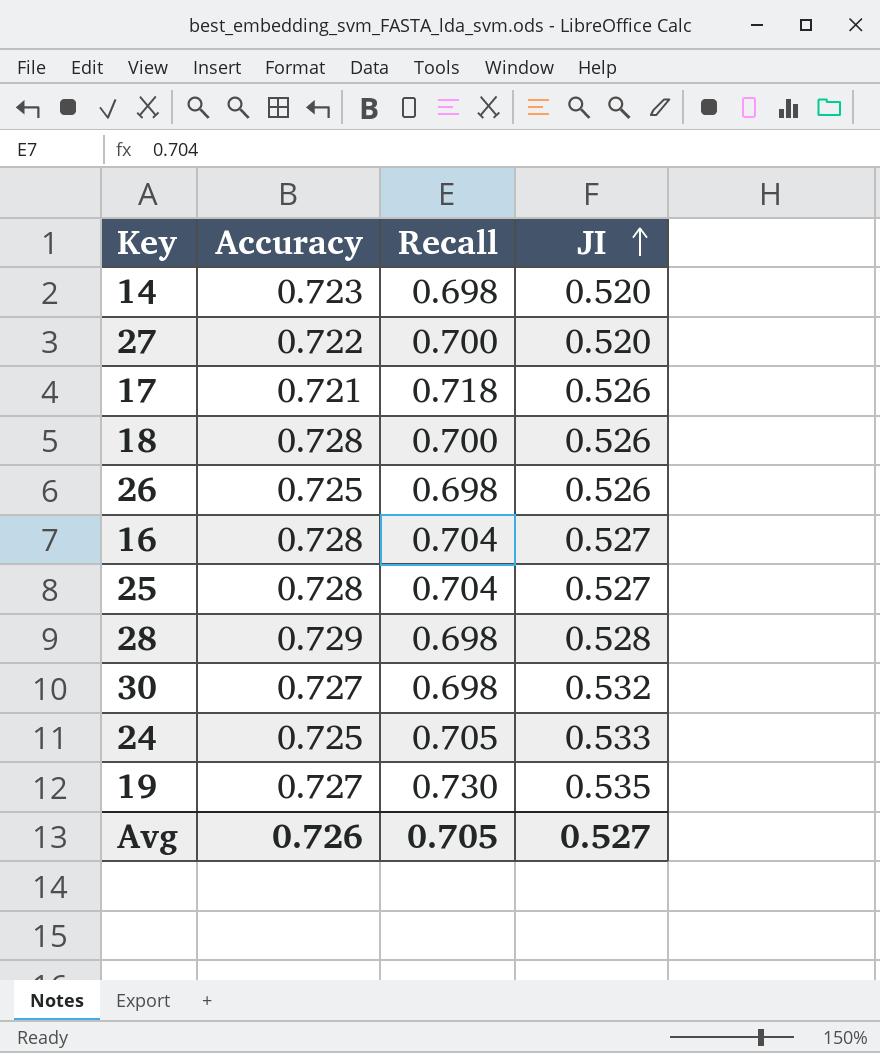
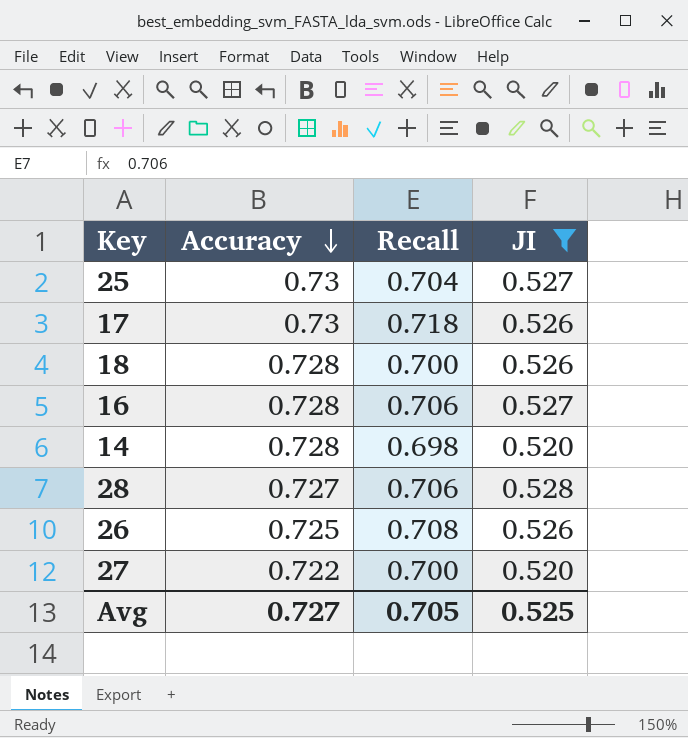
filter: none -> JI <= 0.528
row order: JI ascending -> Accuracy descending
25 | Accuracy: 0.728 -> 0.73
17 | Accuracy: 0.721 -> 0.73
16 | Recall: 0.704 -> 0.706
14 | Accuracy: 0.723 -> 0.728
28 | Accuracy: 0.729 -> 0.727
28 | Recall: 0.698 -> 0.706
26 | Recall: 0.698 -> 0.708
Avg | Accuracy: 0.726 -> 0.727
Avg | JI: 0.527 -> 0.525

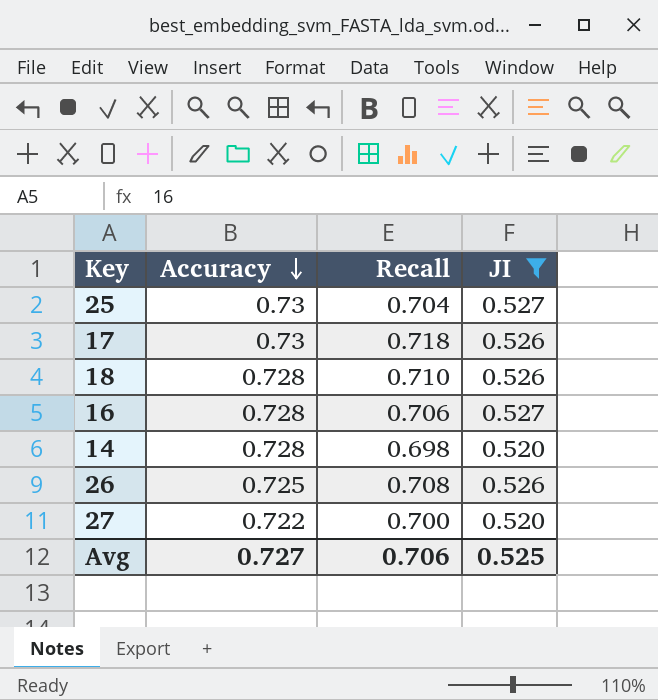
row 28: 0.727 | 0.706 | 0.528 -> none
18 | Recall: 0.700 -> 0.710
Avg | Recall: 0.705 -> 0.706

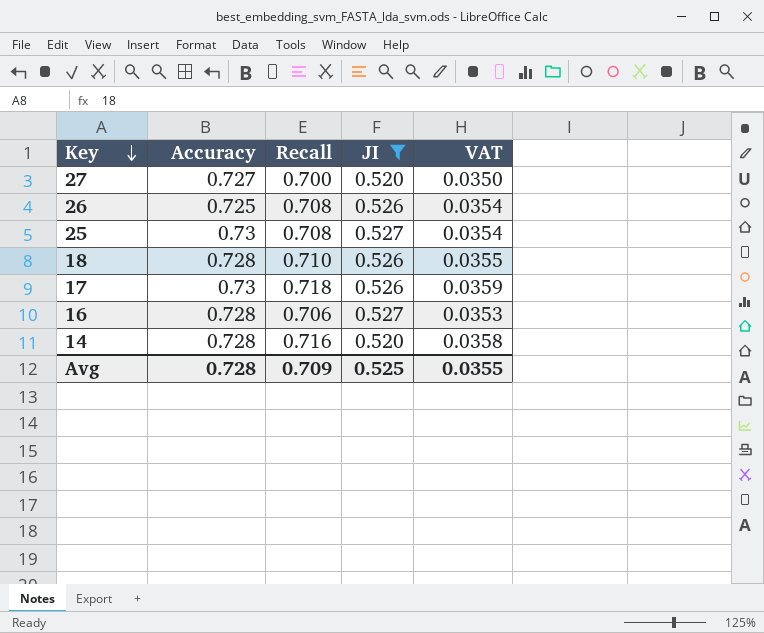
row order: Accuracy descending -> Key descending
column VAT | formula: none -> [Recall] * 0.05
27 | Accuracy: 0.722 -> 0.727
25 | Recall: 0.704 -> 0.708
14 | Recall: 0.698 -> 0.716
Avg | Accuracy: 0.727 -> 0.728
Avg | Recall: 0.706 -> 0.709

